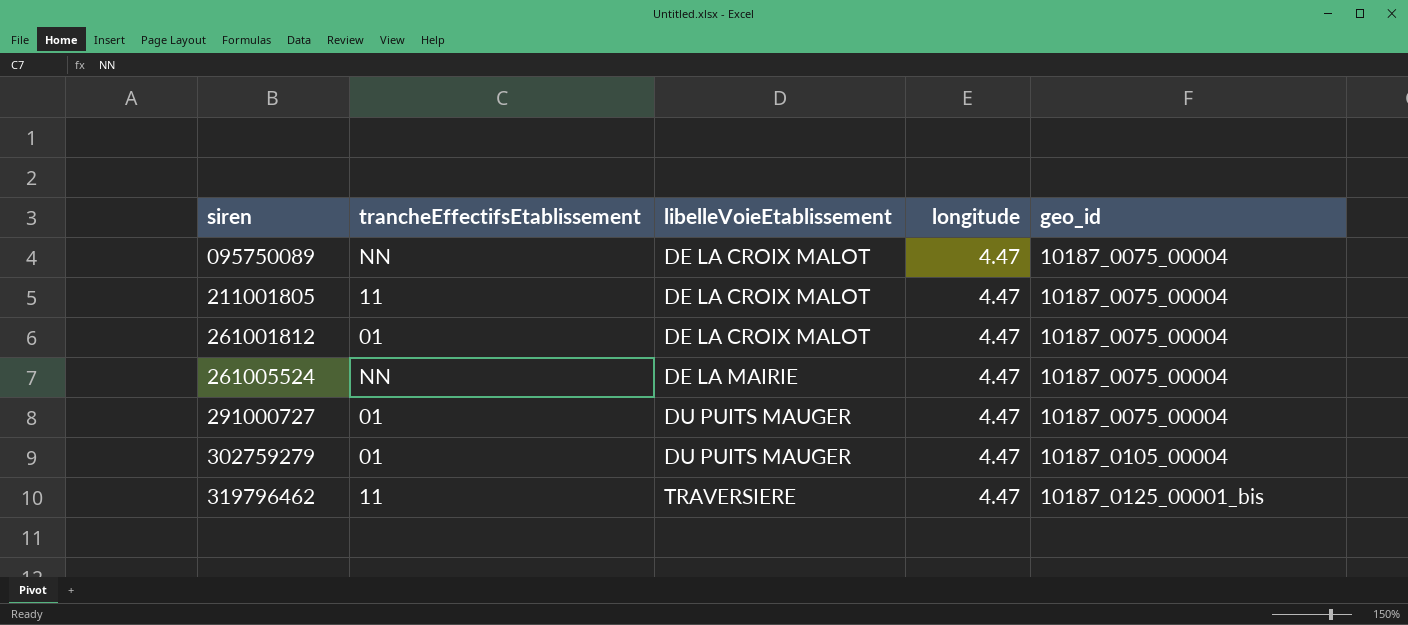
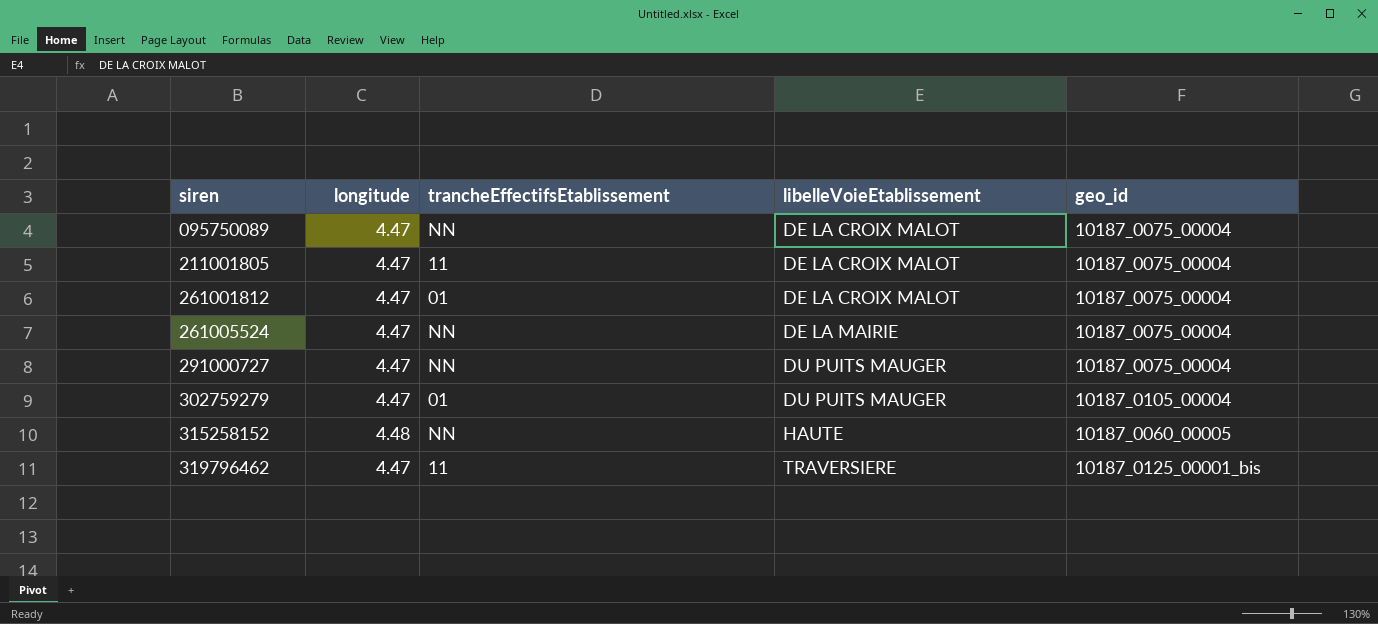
column longitude | position: 4 -> 2
291000727 | trancheEffectifsEtablissement: 01 -> NN
row 315258152: none -> 4.48 | NN | HAUTE | 10187_0060_00005

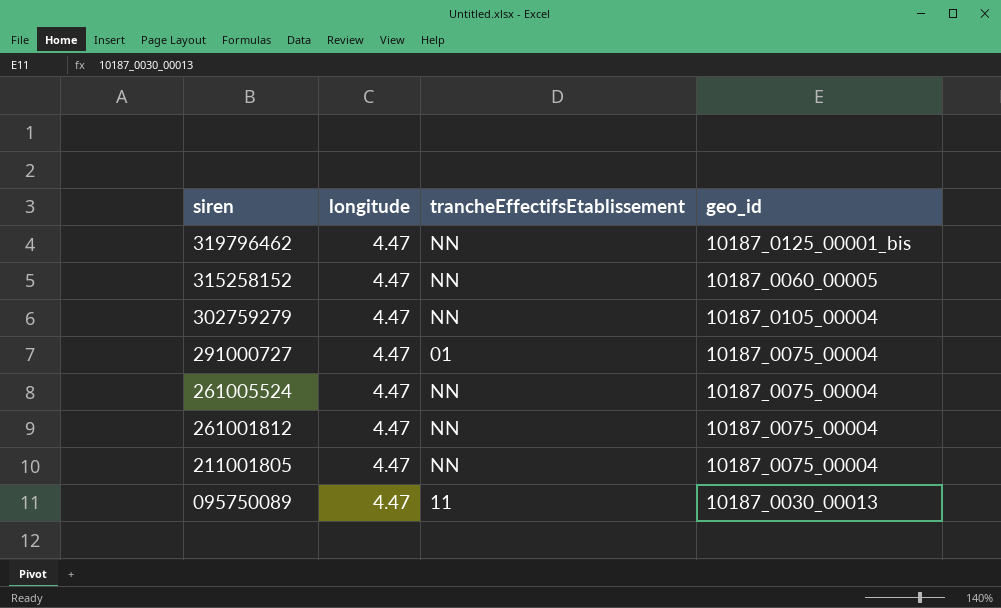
row order: siren ascending -> siren descending
column libelleVoieEtablissement | position: 4 -> none
319796462 | trancheEffectifsEtablissement: 11 -> NN
315258152 | longitude: 4.48 -> 4.47
302759279 | trancheEffectifsEtablissement: 01 -> NN
291000727 | trancheEffectifsEtablissement: NN -> 01
261001812 | trancheEffectifsEtablissement: 01 -> NN
211001805 | trancheEffectifsEtablissement: 11 -> NN
095750089 | trancheEffectifsEtablissement: NN -> 11
095750089 | geo_id: 10187_0075_00004 -> 10187_0030_00013

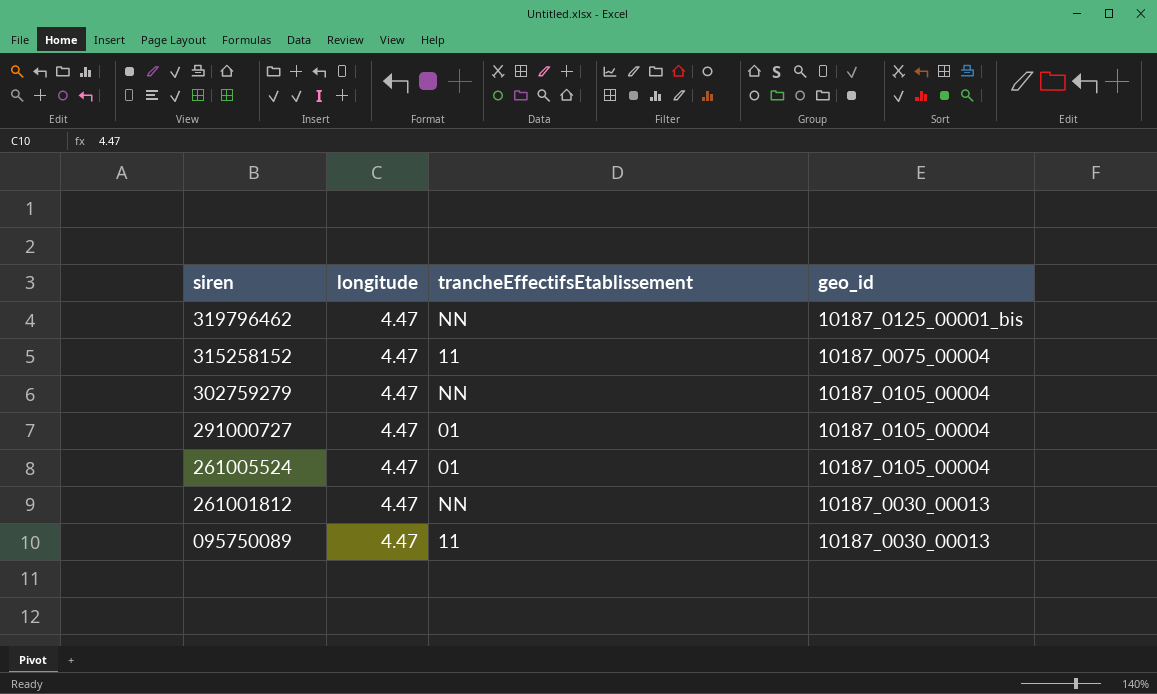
row 211001805: 4.47 | NN | 10187_0075_00004 -> none
315258152 | trancheEffectifsEtablissement: NN -> 11
315258152 | geo_id: 10187_0060_00005 -> 10187_0075_00004
291000727 | geo_id: 10187_0075_00004 -> 10187_0105_00004
261005524 | trancheEffectifsEtablissement: NN -> 01
261005524 | geo_id: 10187_0075_00004 -> 10187_0105_00004
261001812 | geo_id: 10187_0075_00004 -> 10187_0030_00013

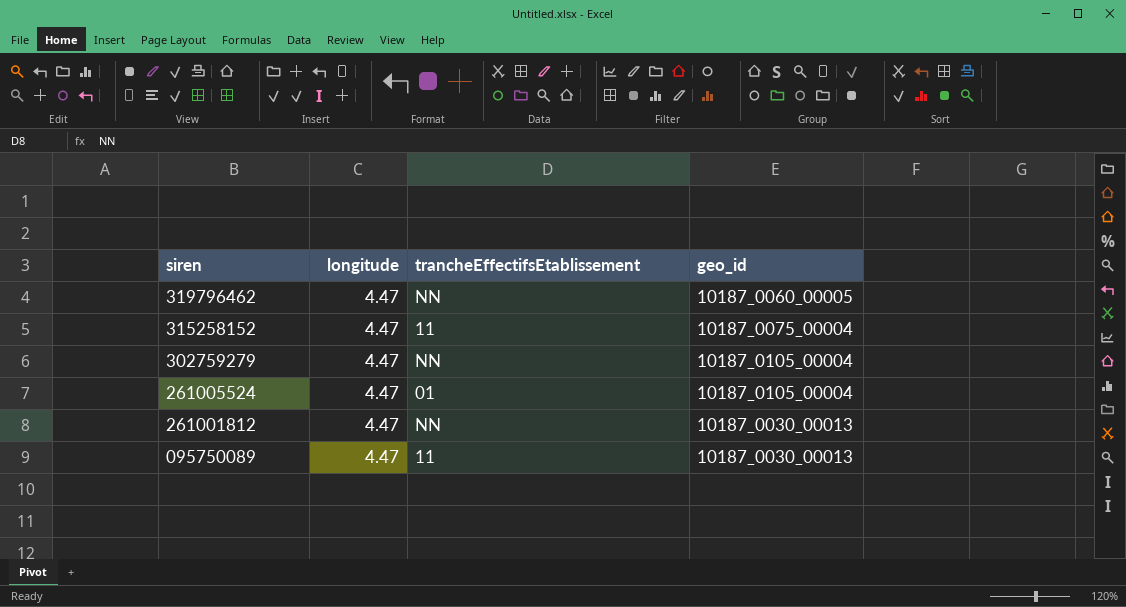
row 291000727: 4.47 | 01 | 10187_0105_00004 -> none
319796462 | geo_id: 10187_0125_00001_bis -> 10187_0060_00005

